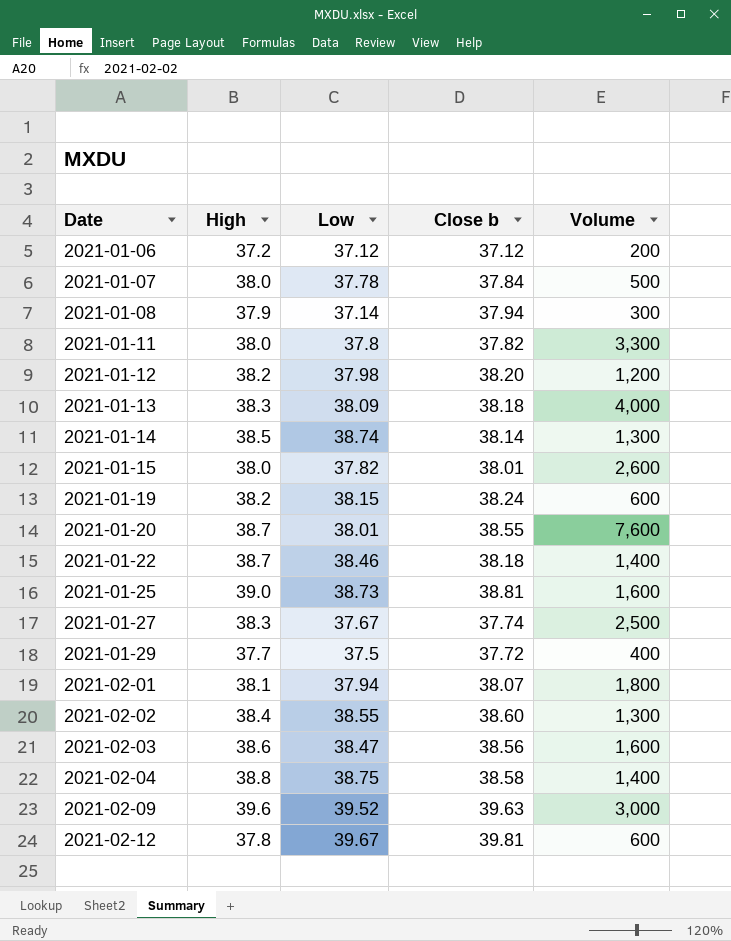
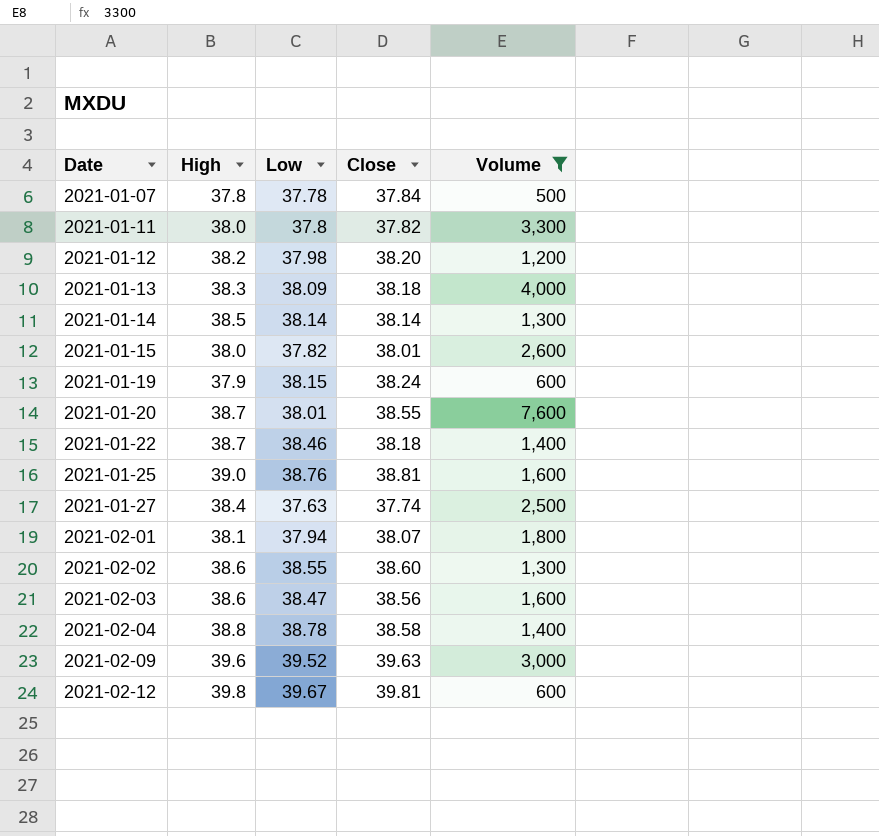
filter: none -> Volume >= 500
column name: Close b -> Close
2021-01-07 | High: 38.0 -> 37.8
2021-01-14 | Low: 38.74 -> 38.14
2021-01-19 | High: 38.2 -> 37.9
2021-01-25 | Low: 38.73 -> 38.76
2021-01-27 | High: 38.3 -> 38.4
2021-01-27 | Low: 37.67 -> 37.63
2021-02-02 | High: 38.4 -> 38.6
2021-02-04 | Low: 38.75 -> 38.78
2021-02-12 | High: 37.8 -> 39.8

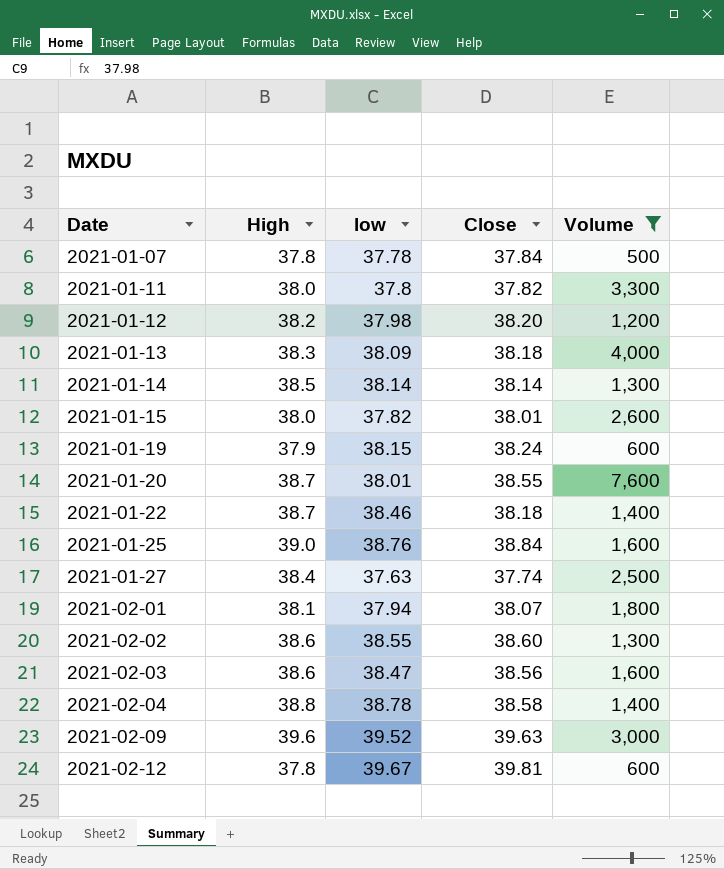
column name: Low -> low
2021-01-25 | Close: 38.81 -> 38.84
2021-02-12 | High: 39.8 -> 37.8

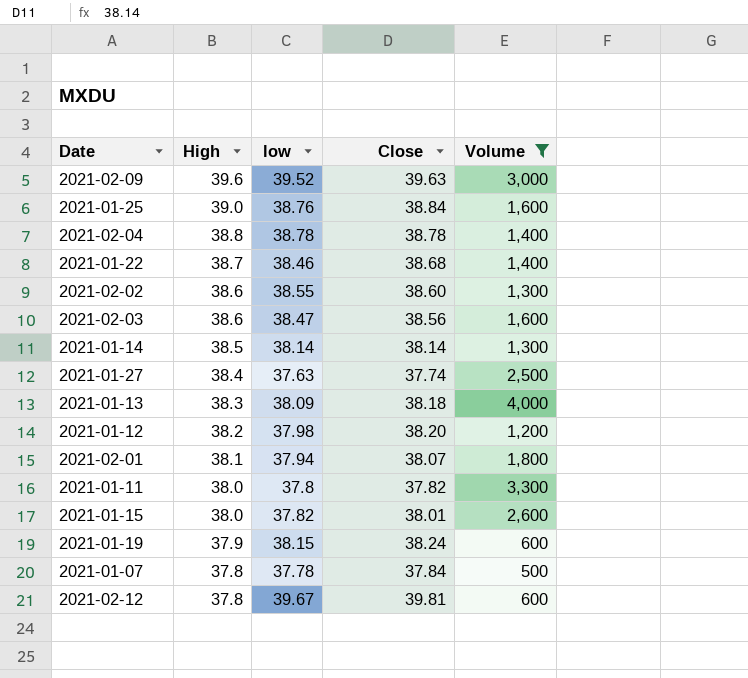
row order: Date ascending -> High descending
row 2021-01-20: 38.7 | 38.01 | 38.55 | 7,600 -> none
2021-02-04 | Close: 38.58 -> 38.78
2021-01-22 | Close: 38.18 -> 38.68

